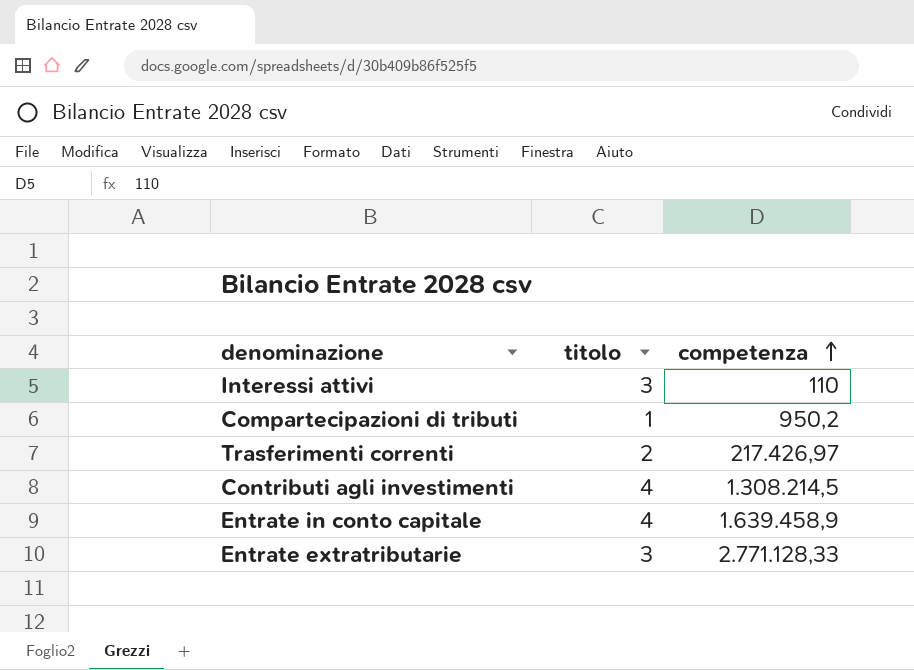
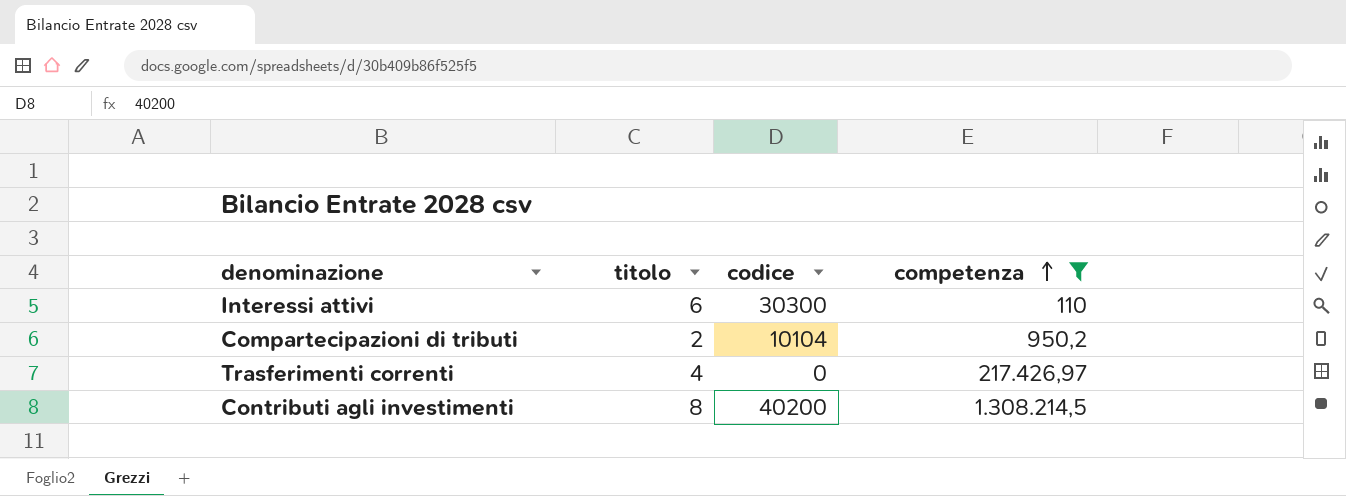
filter: none -> competenza <= 1.308.214,5
column codice | position: none -> 3
Interessi attivi | titolo: 3 -> 6
Compartecipazioni di tributi | titolo: 1 -> 2
Trasferimenti correnti | titolo: 2 -> 4
Contributi agli investimenti | titolo: 4 -> 8

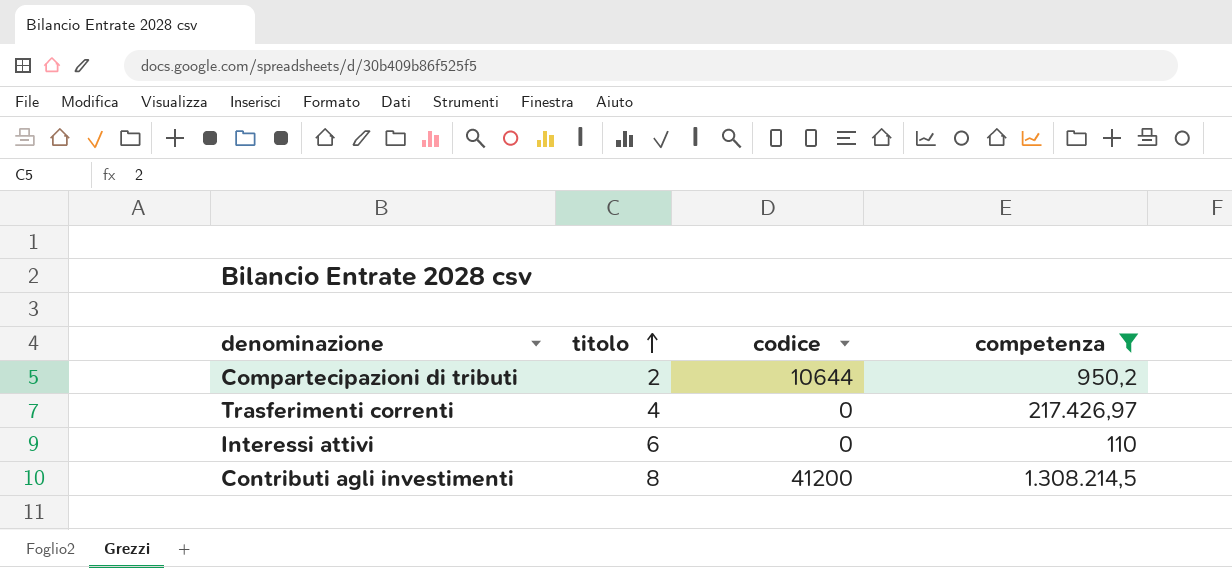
row order: competenza ascending -> titolo ascending
Compartecipazioni di tributi | codice: 10104 -> 10644
Interessi attivi | codice: 30300 -> 0
Contributi agli investimenti | codice: 40200 -> 41200

